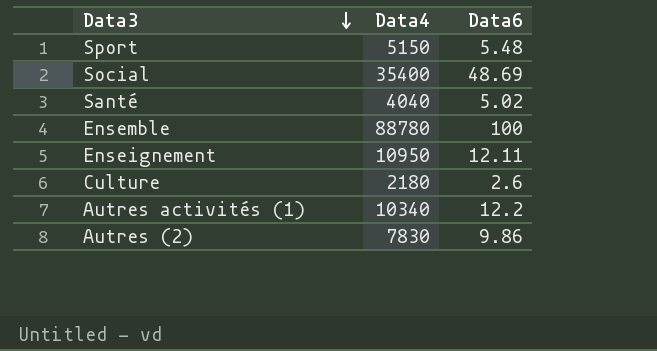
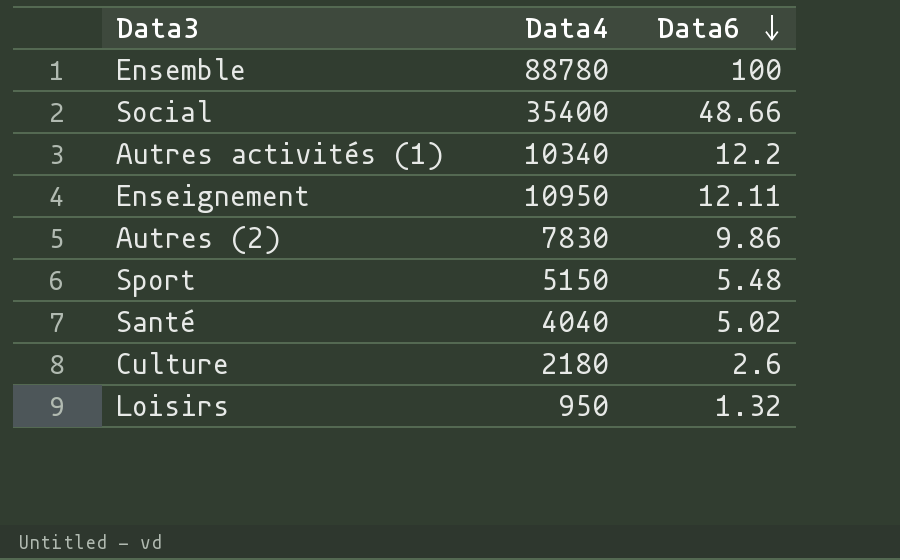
row order: Data3 descending -> Data6 descending
Social | Data6: 48.69 -> 48.66
row Loisirs: none -> 950 | 1.32

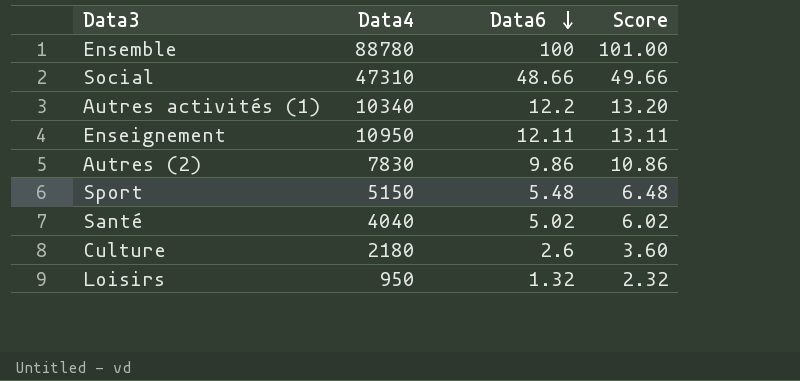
column Score | formula: none -> [Data6] + 1
Social | Data4: 35400 -> 47310

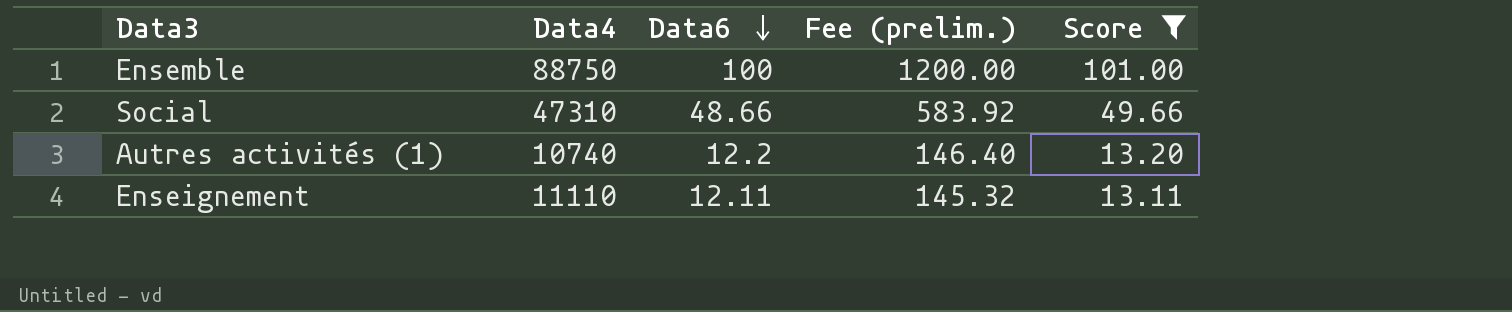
filter: none -> Score >= 13.11
column Fee (prelim.) | formula: none -> [Data6] * 12
Ensemble | Data4: 88780 -> 88750
Autres activités (1) | Data4: 10340 -> 10740
Enseignement | Data4: 10950 -> 11110

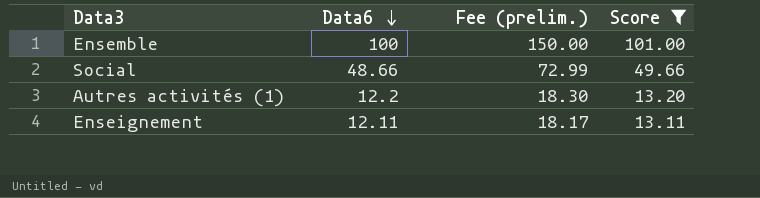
column Data4 | position: 2 -> none
column Fee (prelim.) | formula: [Data6] * 12 -> [Data6] * 1.5

